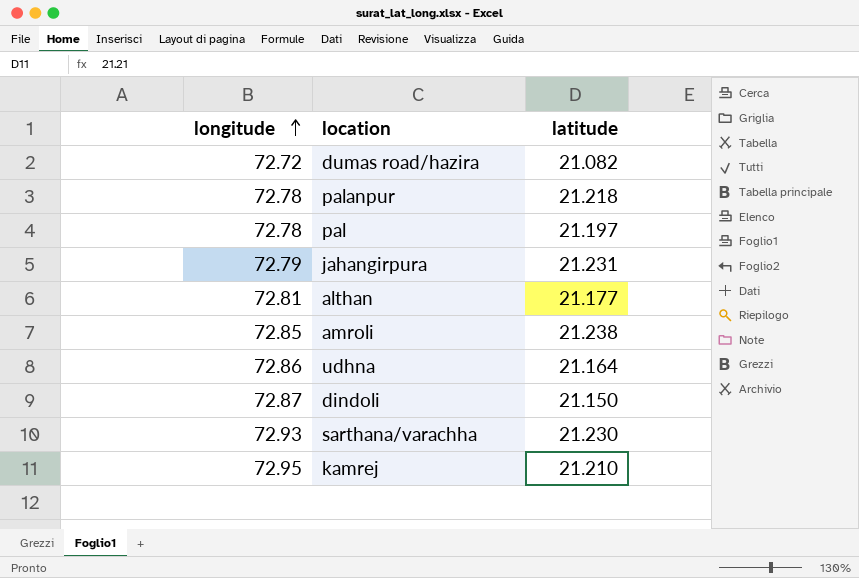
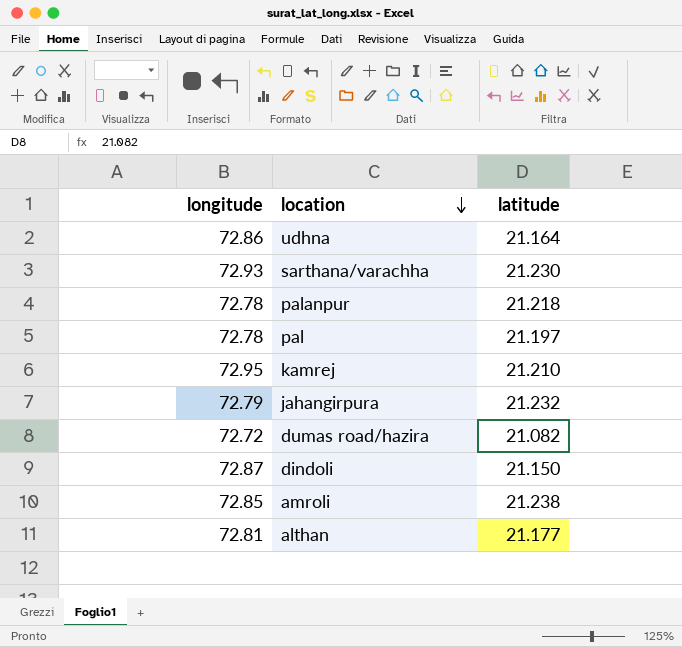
row order: longitude ascending -> location descending
jahangirpura | latitude: 21.231 -> 21.232

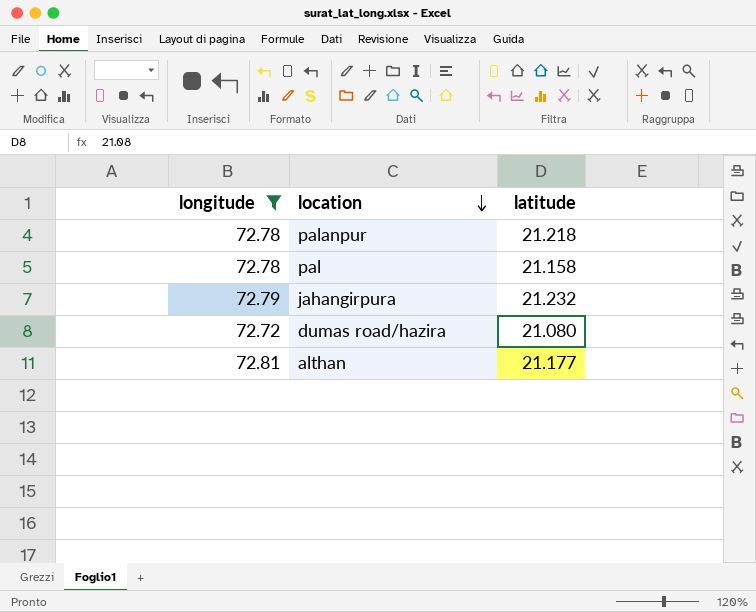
filter: none -> longitude <= 72.81
pal | latitude: 21.197 -> 21.158
dumas road/hazira | latitude: 21.082 -> 21.080

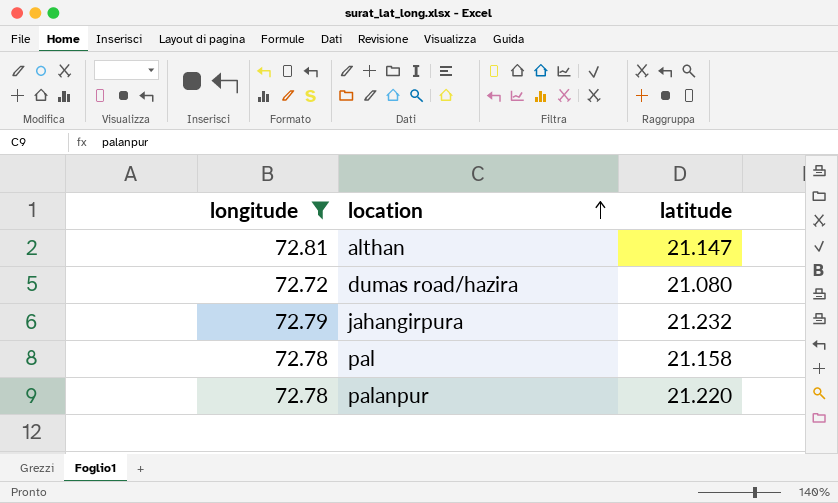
row order: location descending -> location ascending
althan | latitude: 21.177 -> 21.147
palanpur | latitude: 21.218 -> 21.220

